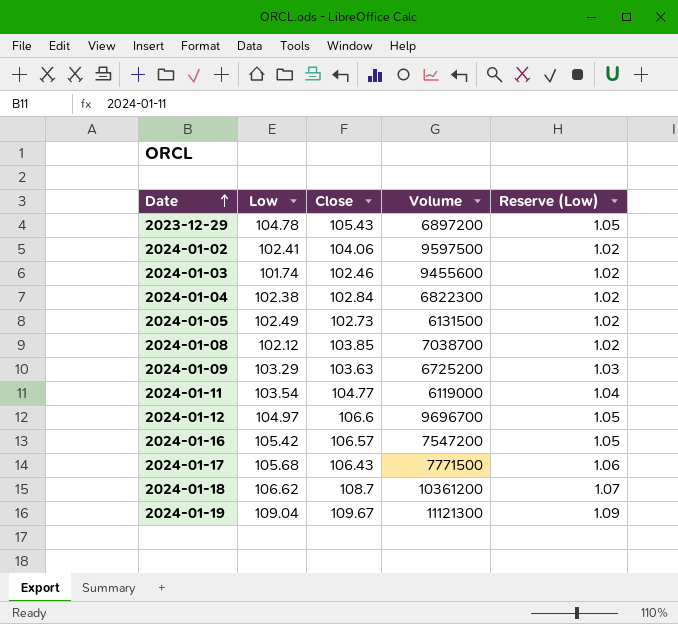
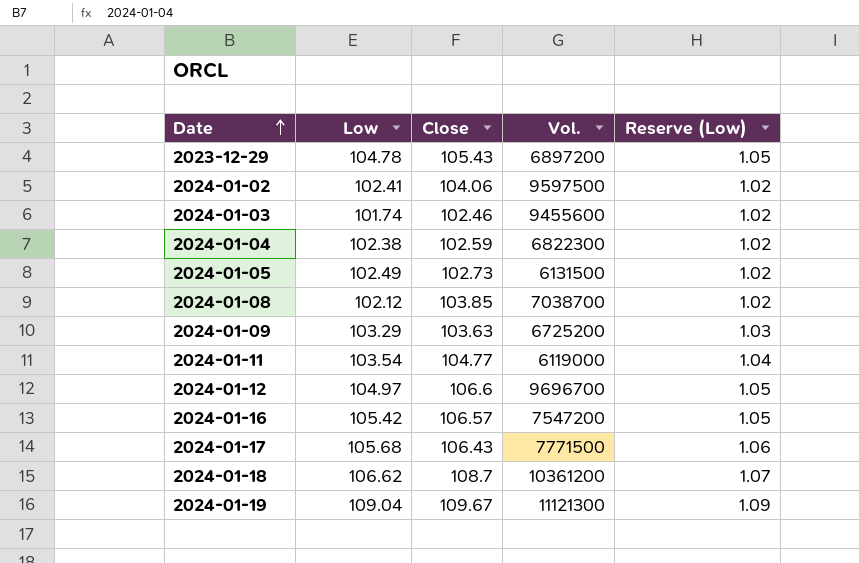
column name: Volume -> Vol.
2024-01-04 | Close: 102.84 -> 102.59

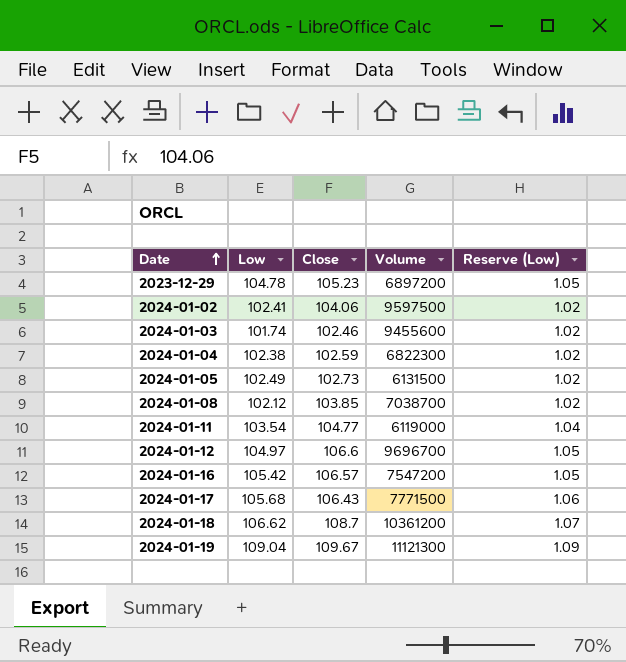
column name: Vol. -> Volume
row 2024-01-09: 103.29 | 103.63 | 6725200 | 1.03 -> none
2023-12-29 | Close: 105.43 -> 105.23

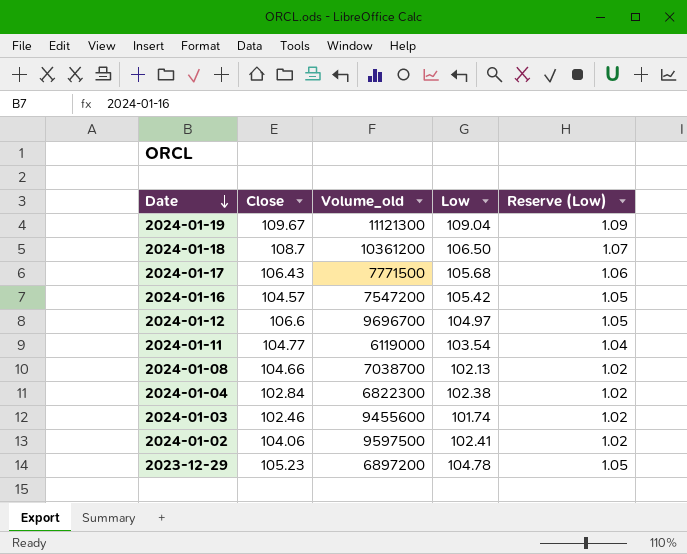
row order: Date ascending -> Date descending
column name: Volume -> Volume_old
column Low | position: 2 -> 4
row 2024-01-05: 102.49 | 102.73 | 6131500 | 1.02 -> none
2024-01-18 | Low: 106.62 -> 106.50
2024-01-16 | Close: 106.57 -> 104.57
2024-01-08 | Close: 103.85 -> 104.66
2024-01-08 | Low: 102.12 -> 102.13
2024-01-04 | Close: 102.59 -> 102.84

